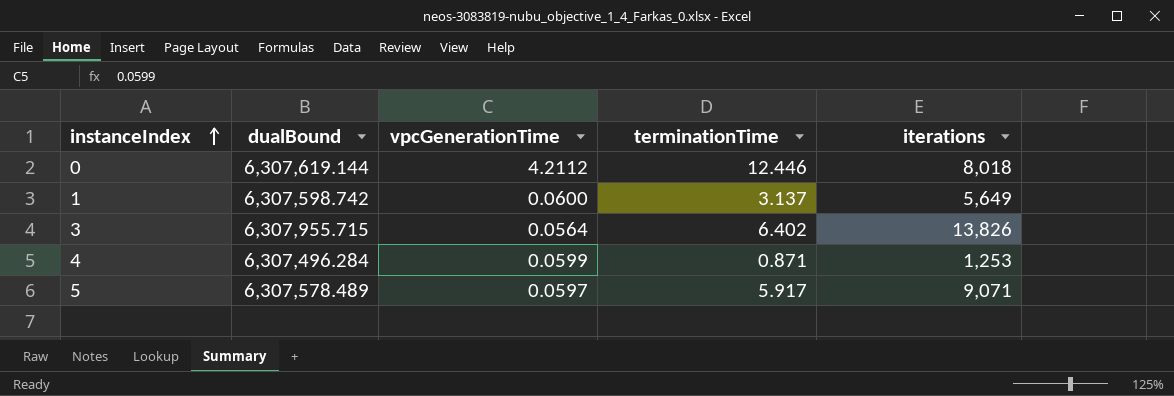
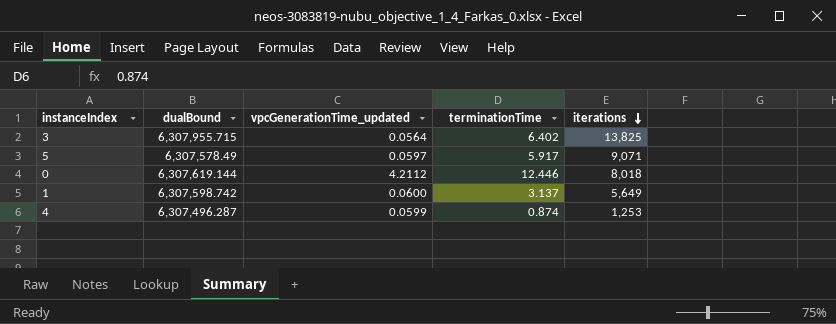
row order: instanceIndex ascending -> iterations descending
column name: vpcGenerationTime -> vpcGenerationTime_updated
3 | iterations: 13,826 -> 13,825
5 | dualBound: 6,307,578.489 -> 6,307,578.49
4 | dualBound: 6,307,496.284 -> 6,307,496.287
4 | terminationTime: 0.871 -> 0.874

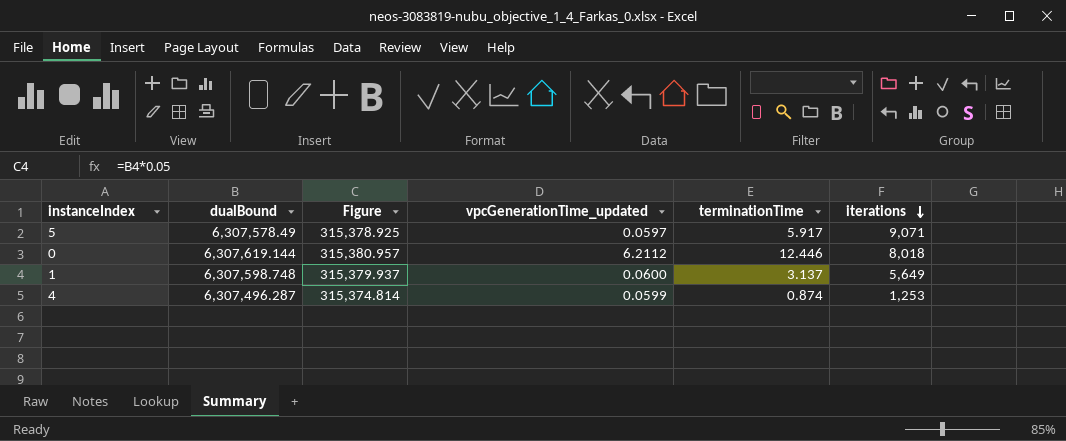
column Figure | formula: none -> [dualBound] * 0.05
row 3: 6,307,955.715 | 0.0564 | 6.402 | 13,825 -> none
0 | vpcGenerationTime_updated: 4.2112 -> 6.2112
1 | dualBound: 6,307,598.742 -> 6,307,598.748

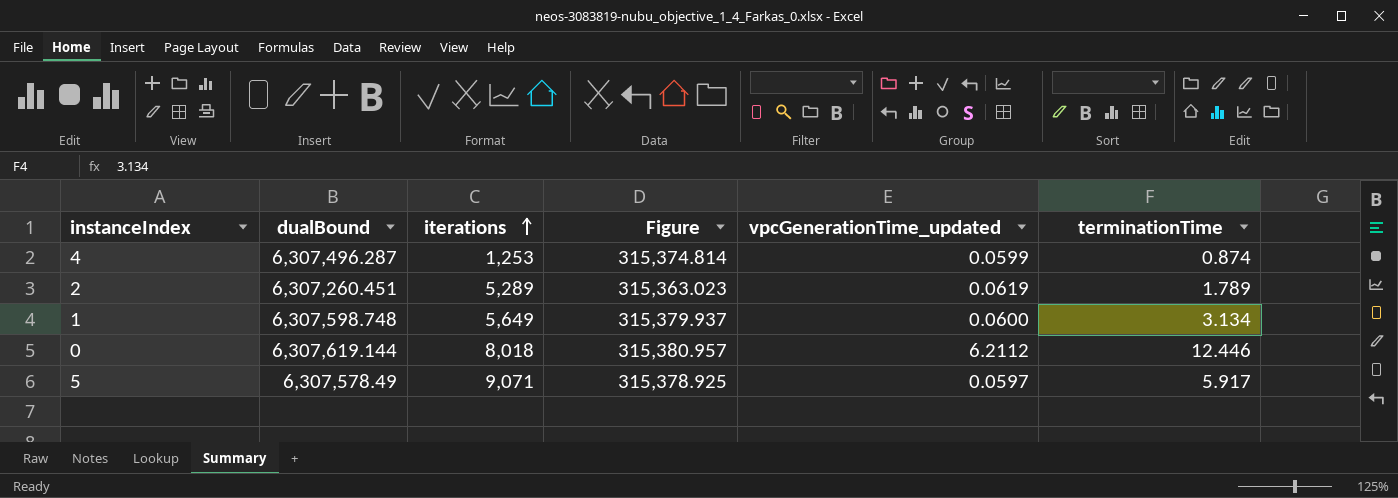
row order: iterations descending -> iterations ascending
column iterations | position: 6 -> 3
row 2: none -> 6,307,260.451 | 5,289 | 315,363.023 | 0.0619 | 1.789
1 | terminationTime: 3.137 -> 3.134

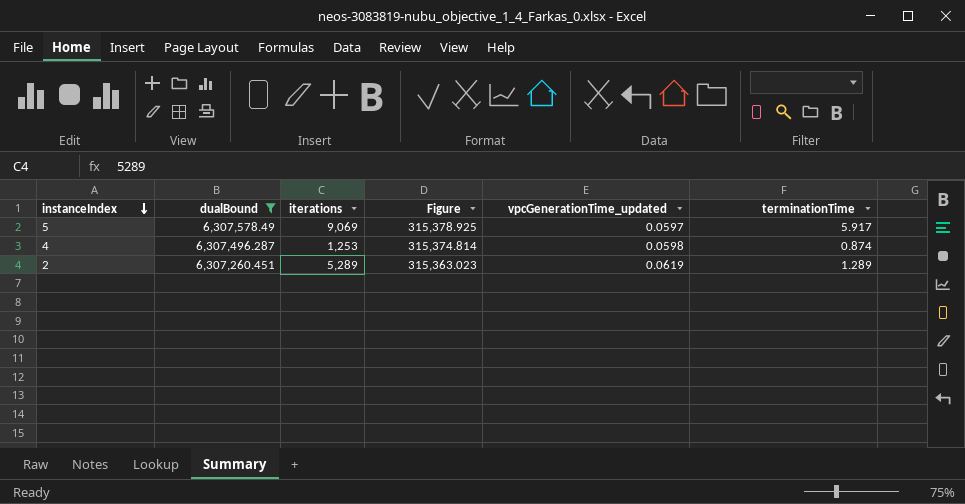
filter: none -> dualBound <= 6,307,578.49
row order: iterations ascending -> instanceIndex descending
5 | iterations: 9,071 -> 9,069
4 | vpcGenerationTime_updated: 0.0599 -> 0.0598
2 | terminationTime: 1.789 -> 1.289

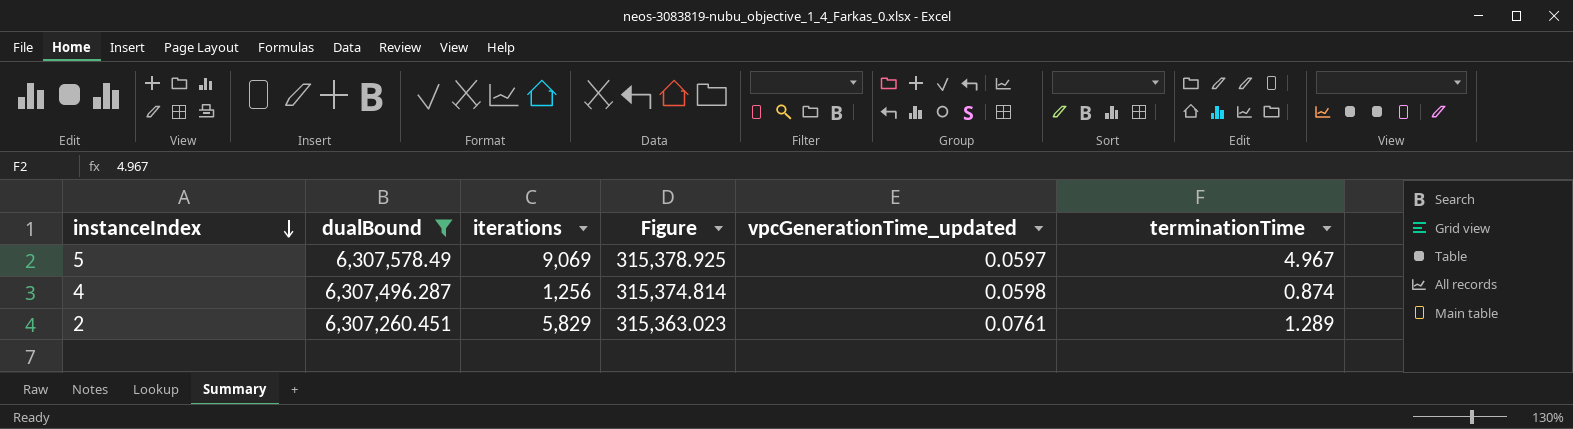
5 | terminationTime: 5.917 -> 4.967
4 | iterations: 1,253 -> 1,256
2 | iterations: 5,289 -> 5,829
2 | vpcGenerationTime_updated: 0.0619 -> 0.0761

